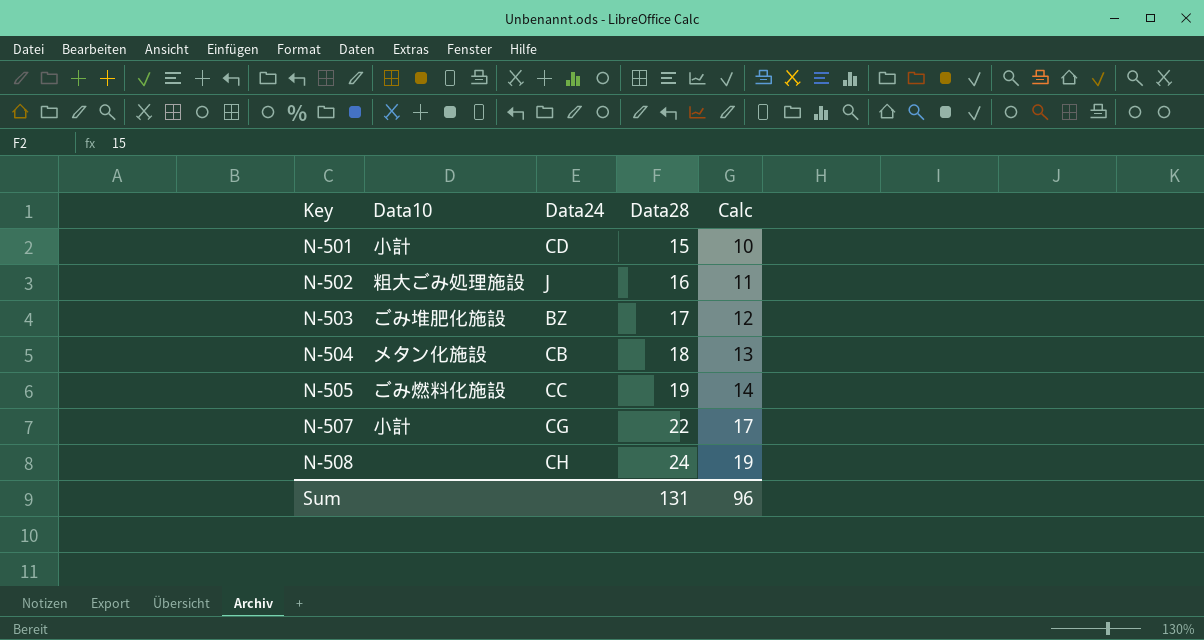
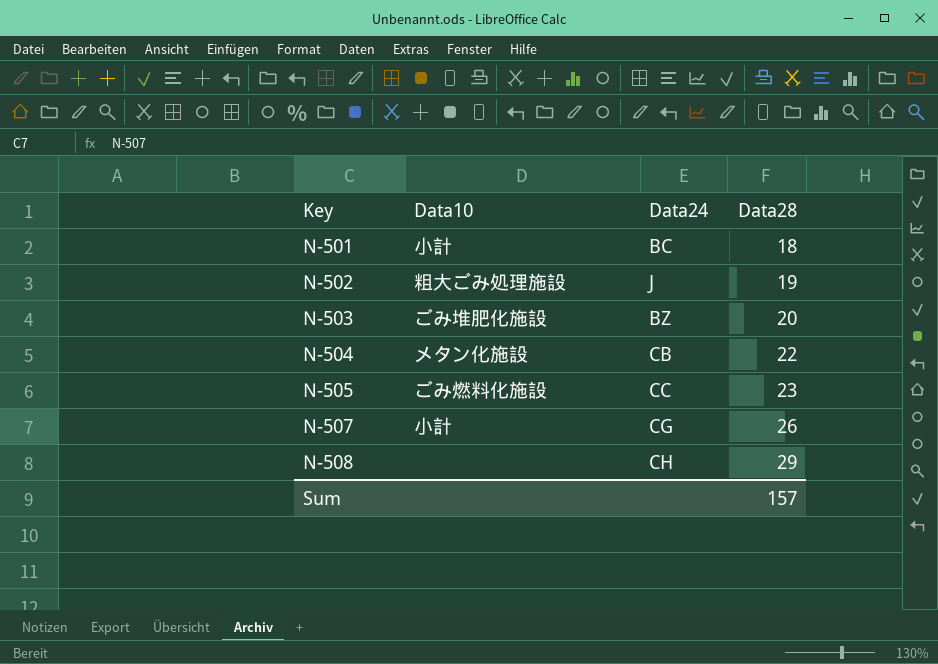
column Calc | formula: [Data28] - 5 -> none
N-501 | Data24: CD -> BC
N-501 | Data28: 15 -> 18
N-502 | Data28: 16 -> 19
N-503 | Data28: 17 -> 20
N-504 | Data28: 18 -> 22
N-505 | Data28: 19 -> 23
N-507 | Data28: 22 -> 26
N-508 | Data28: 24 -> 29
Sum | Data28: 131 -> 157

